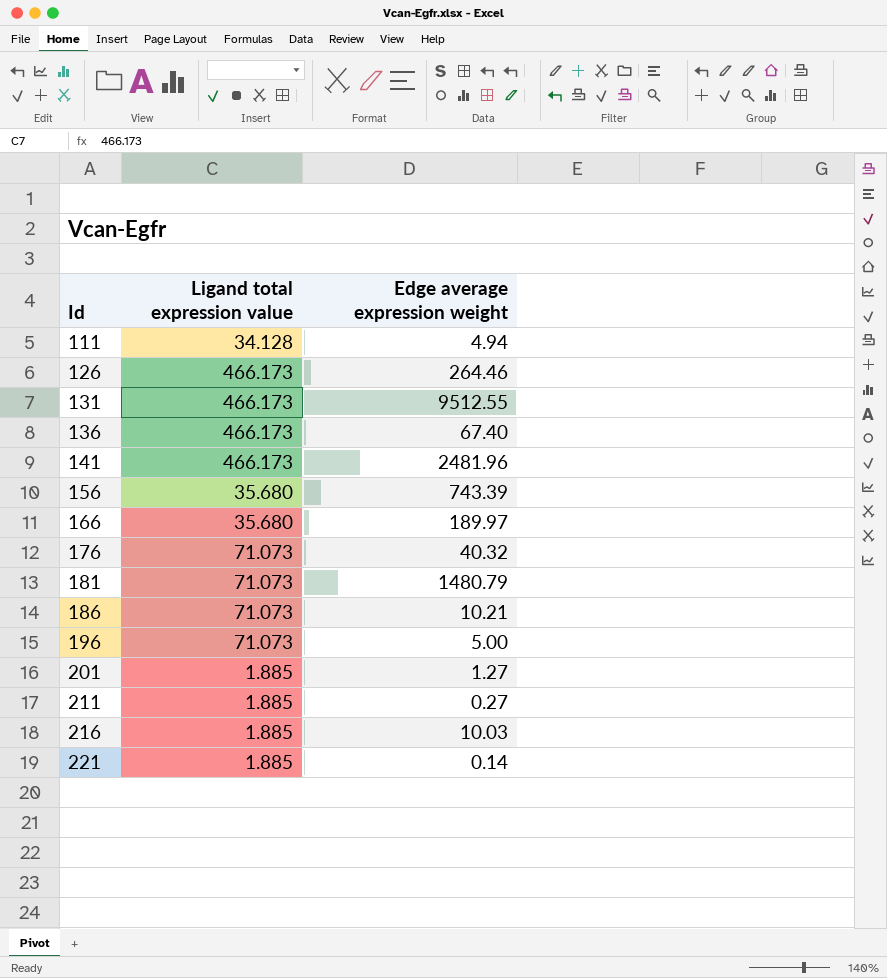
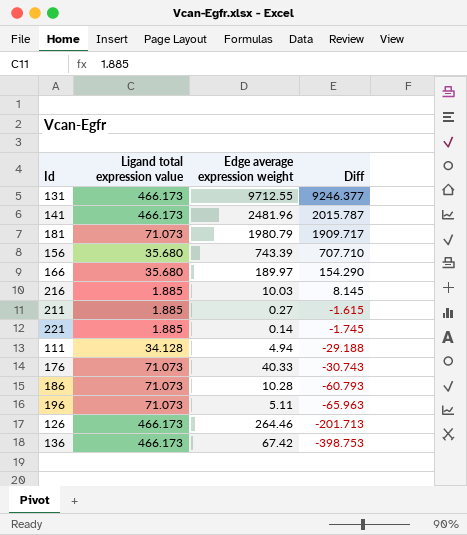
row order: Id ascending -> Diff descending
column Diff | formula: none -> [Edge average expression weight] - [Ligand total expression value]
row 201: 1.885 | 1.27 -> none
131 | Edge average expression weight: 9512.55 -> 9712.55
181 | Edge average expression weight: 1480.79 -> 1980.79
176 | Edge average expression weight: 40.32 -> 40.33
186 | Edge average expression weight: 10.21 -> 10.28
196 | Edge average expression weight: 5.00 -> 5.11
136 | Edge average expression weight: 67.40 -> 67.42

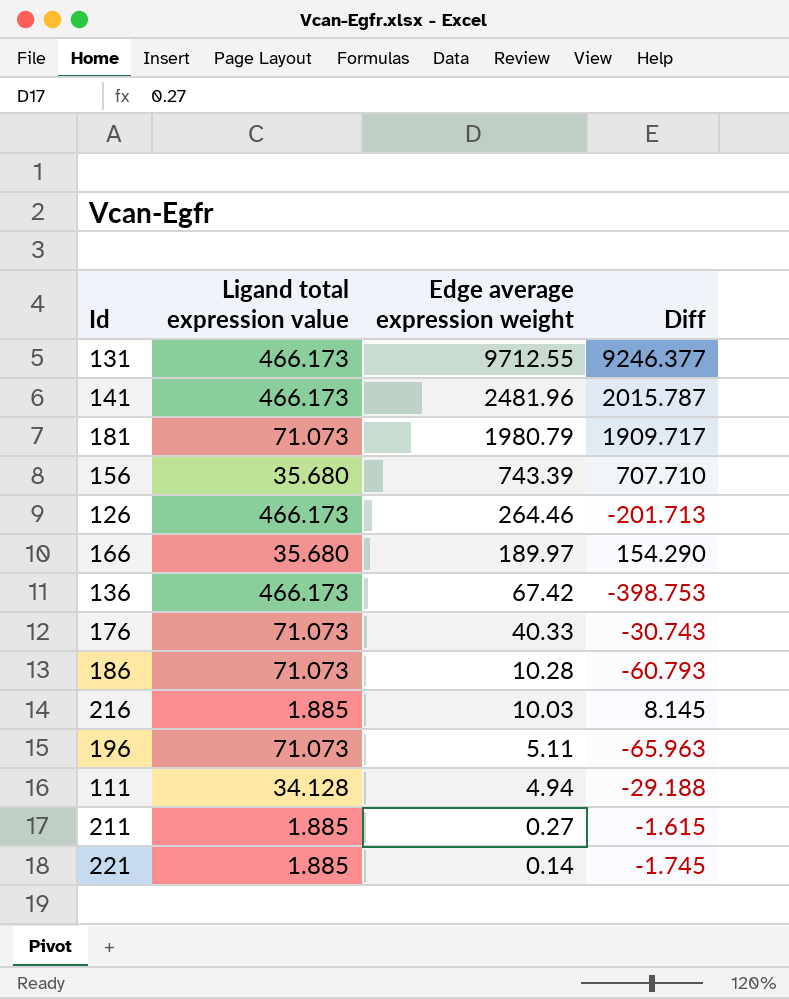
row order: Diff descending -> Edge average expression weight descending

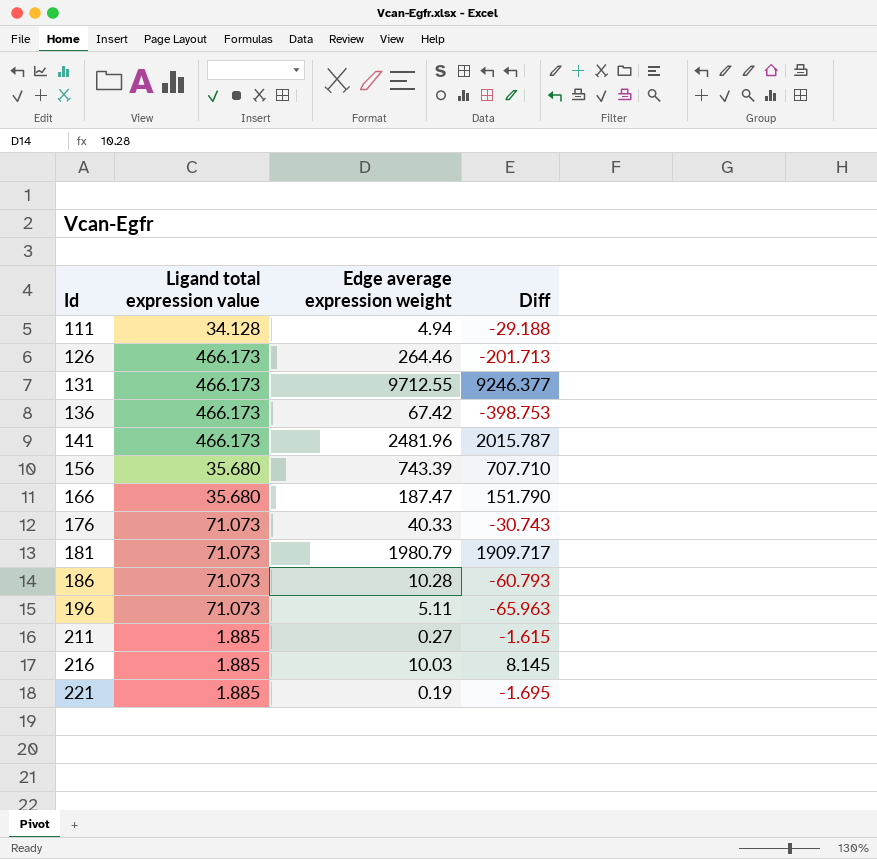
row order: Edge average expression weight descending -> Id ascending
166 | Edge average expression weight: 189.97 -> 187.47
166 | Diff: 154.290 -> 151.790
221 | Edge average expression weight: 0.14 -> 0.19
221 | Diff: -1.745 -> -1.695

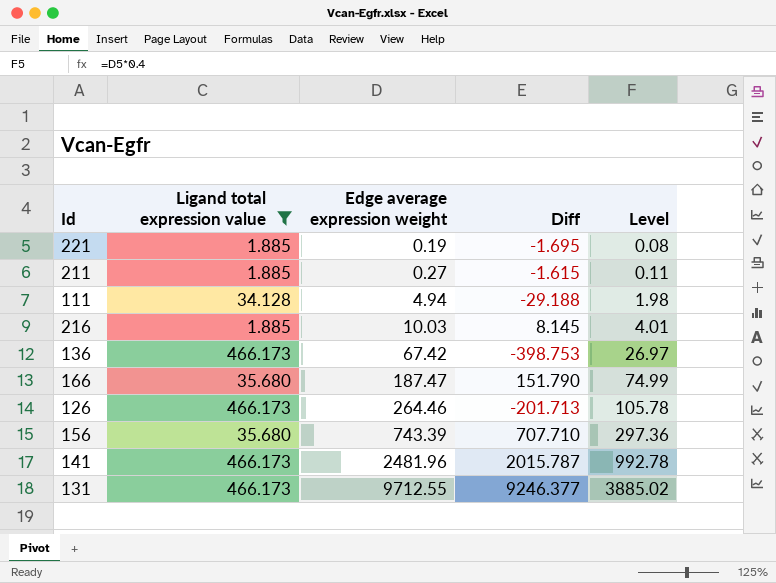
filter: none -> Ligand total expression value != 71.073
row order: Id ascending -> Edge average expression weight ascending
column Level | formula: none -> [Edge average expression weight] * 0.4

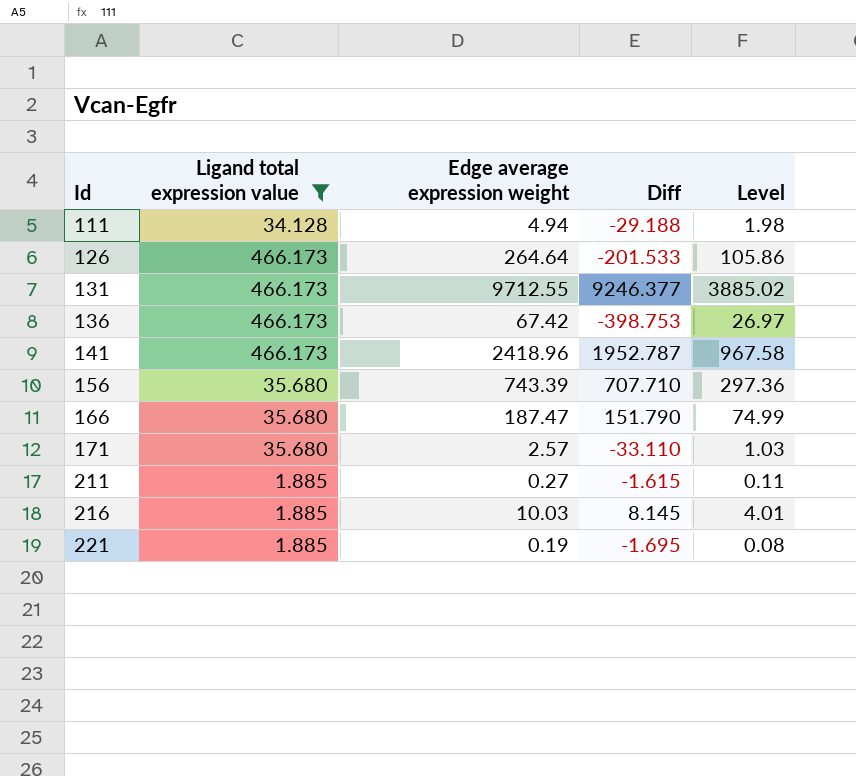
row order: Edge average expression weight ascending -> Id ascending
126 | Edge average expression weight: 264.46 -> 264.64
126 | Diff: -201.713 -> -201.533
126 | Level: 105.78 -> 105.86
141 | Edge average expression weight: 2481.96 -> 2418.96
141 | Diff: 2015.787 -> 1952.787
141 | Level: 992.78 -> 967.58
row 171: none -> 35.680 | 2.57 | -33.110 | 1.03

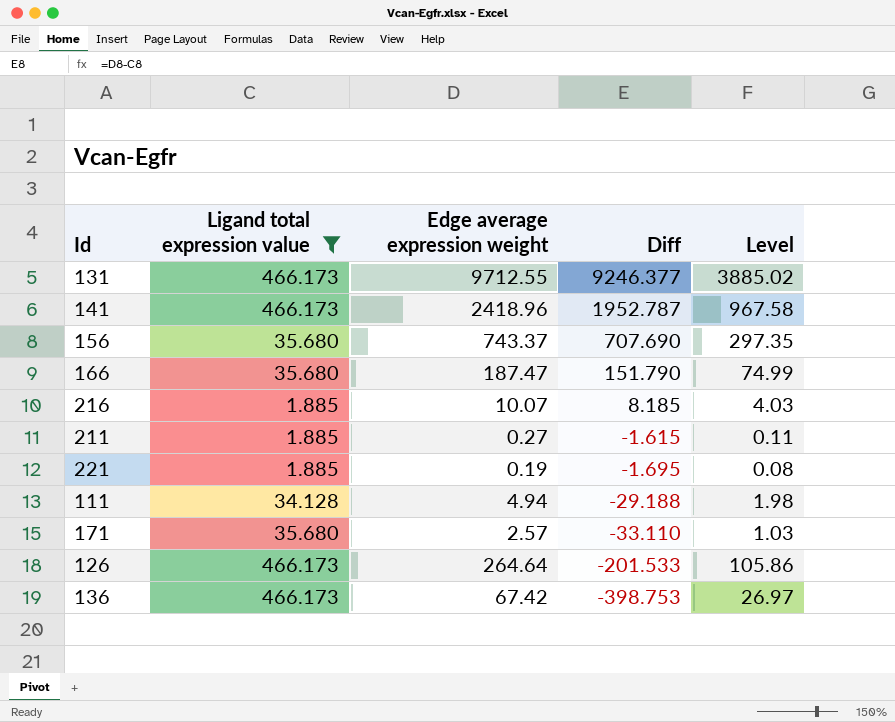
row order: Id ascending -> Diff descending
156 | Edge average expression weight: 743.39 -> 743.37
156 | Diff: 707.710 -> 707.690
156 | Level: 297.36 -> 297.35
216 | Edge average expression weight: 10.03 -> 10.07
216 | Diff: 8.145 -> 8.185
216 | Level: 4.01 -> 4.03

